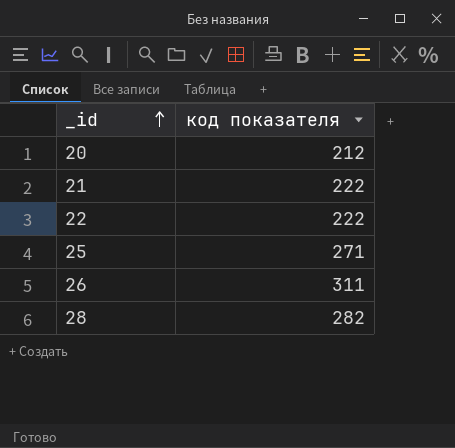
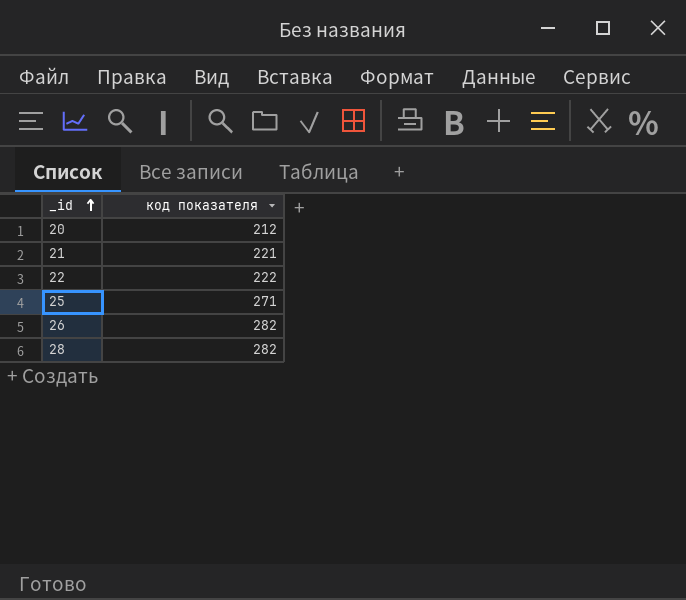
21 | код показателя: 222 -> 221
26 | код показателя: 311 -> 282

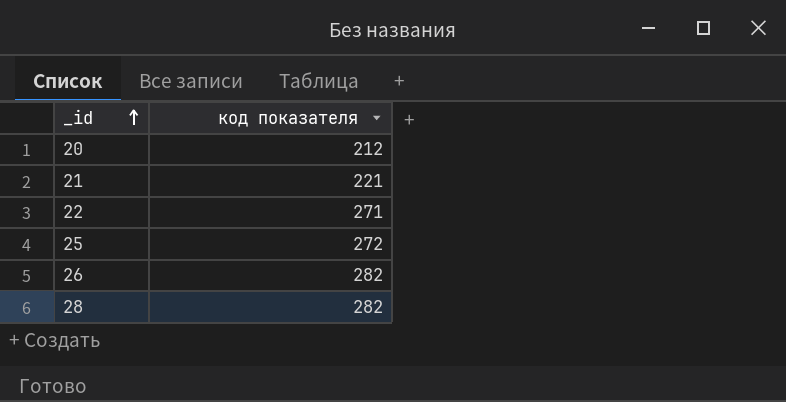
22 | код показателя: 222 -> 271
25 | код показателя: 271 -> 272

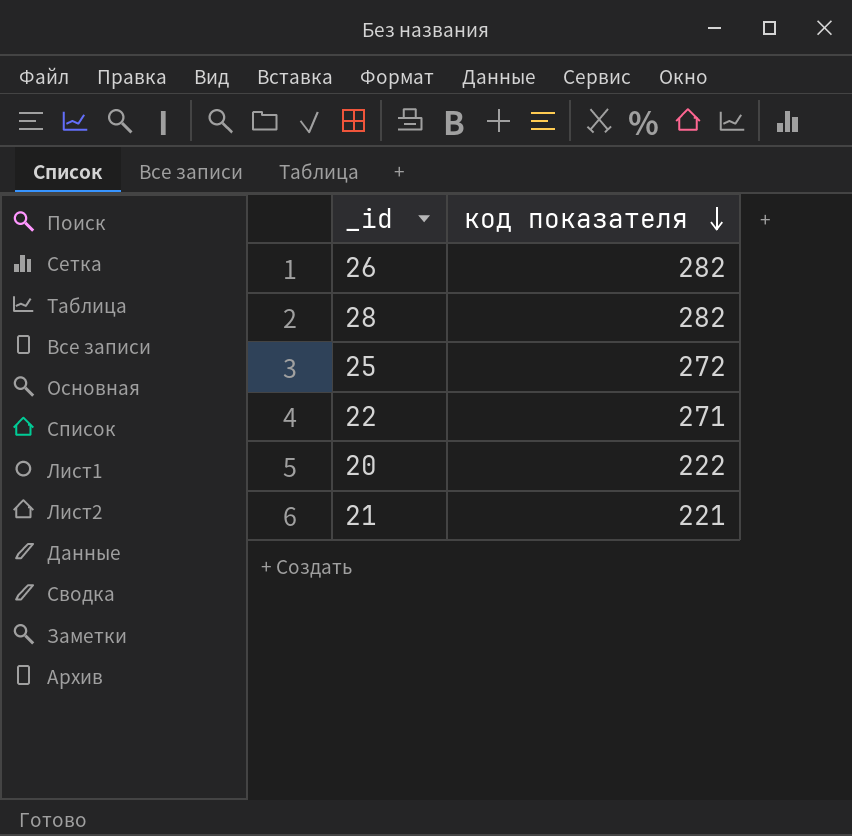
row order: _id ascending -> код показателя descending
20 | код показателя: 212 -> 222

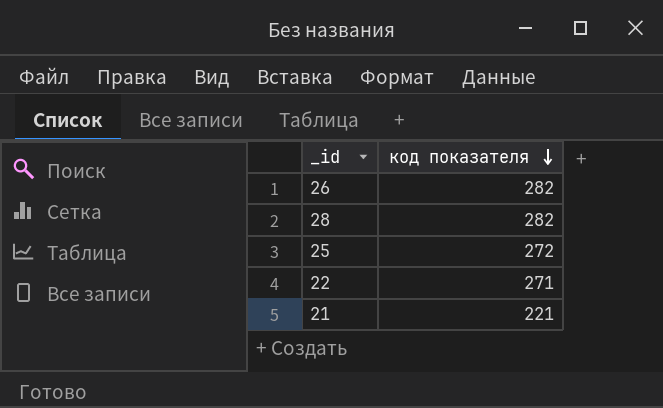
row 20: 222 -> none

